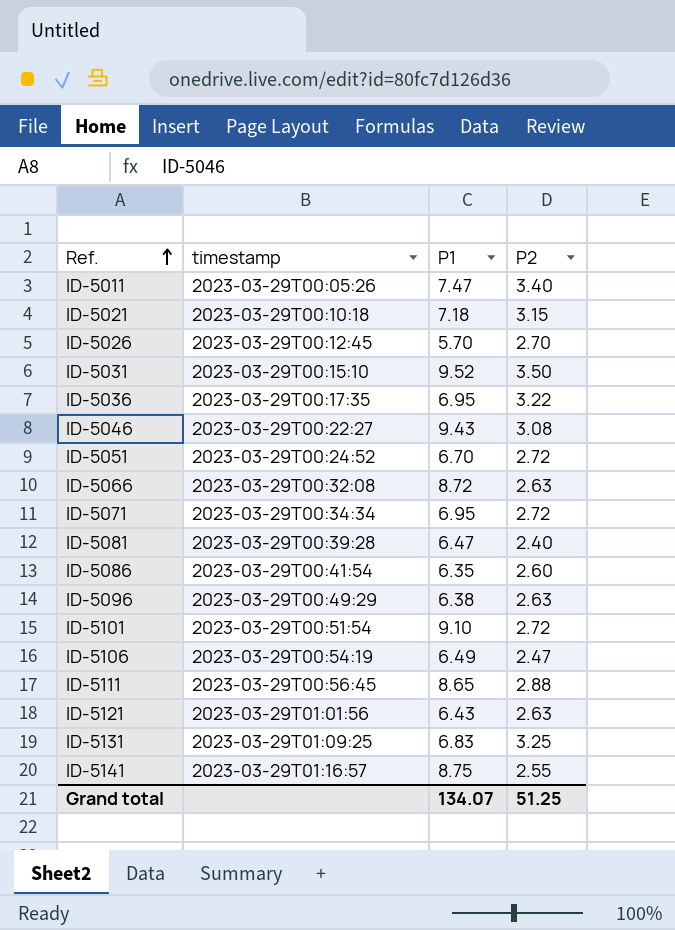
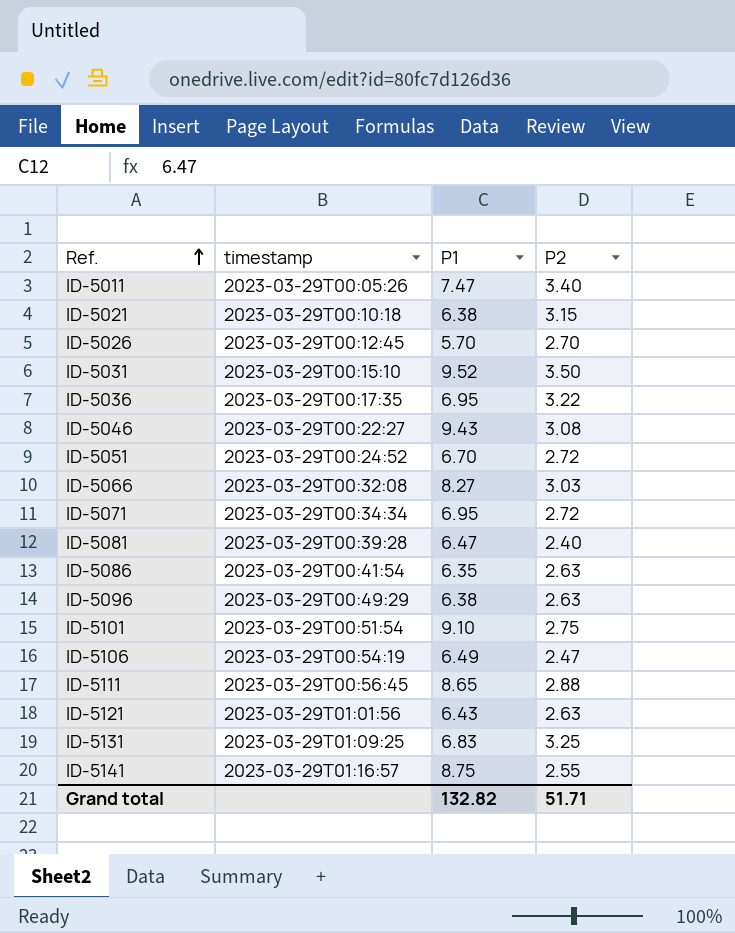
ID-5021 | P1: 7.18 -> 6.38
ID-5066 | P1: 8.72 -> 8.27
ID-5066 | P2: 2.63 -> 3.03
ID-5086 | P2: 2.60 -> 2.63
ID-5101 | P2: 2.72 -> 2.75
Grand total | P1: 134.07 -> 132.82
Grand total | P2: 51.25 -> 51.71

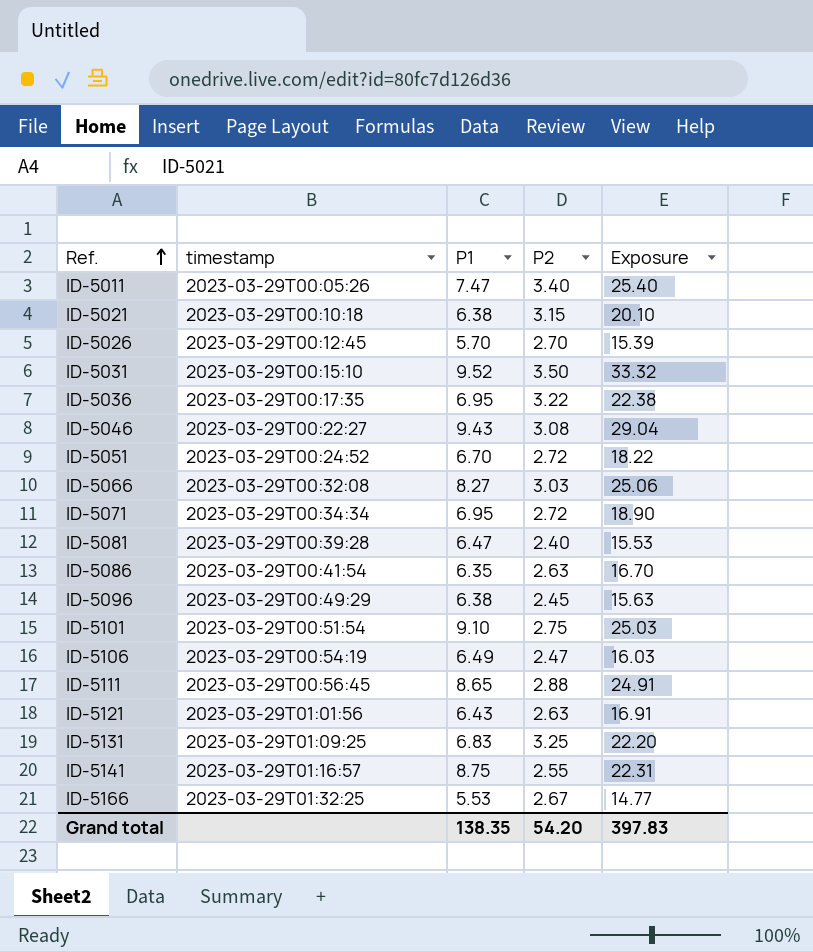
column Exposure | formula: none -> [P1] * [P2]
ID-5096 | P2: 2.63 -> 2.45
row ID-5166: none -> 2023-03-29T01:32:25 | 5.53 | 2.67 | 14.77
Grand total | P1: 132.82 -> 138.35
Grand total | P2: 51.71 -> 54.20

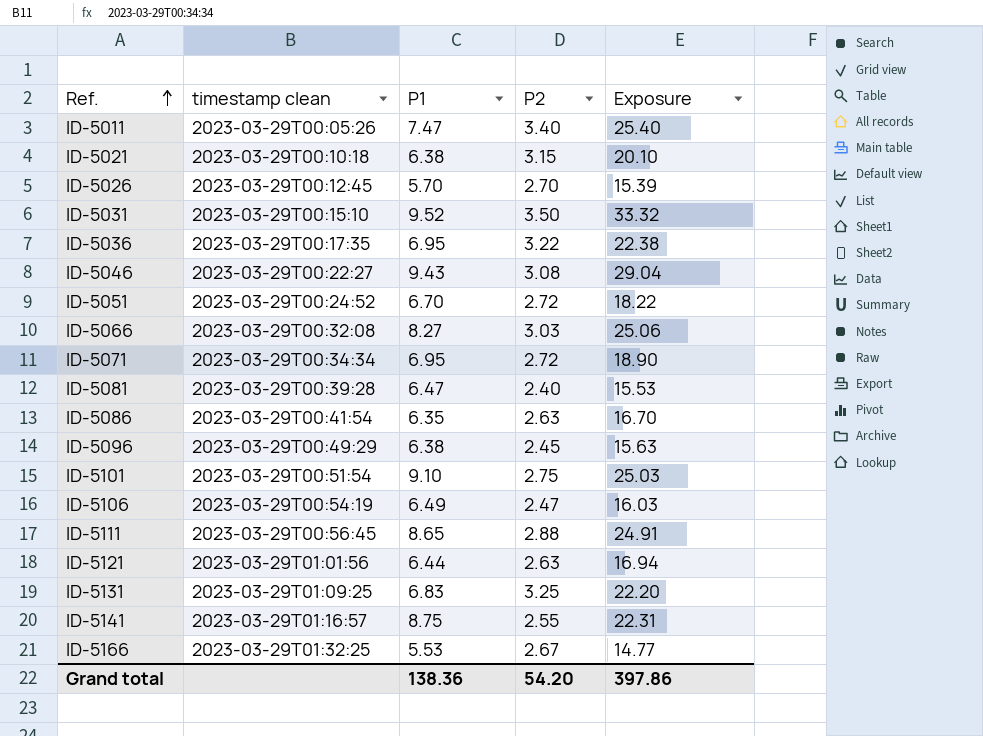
column name: timestamp -> timestamp clean
ID-5121 | P1: 6.43 -> 6.44
ID-5121 | Exposure: 16.91 -> 16.94
Grand total | P1: 138.35 -> 138.36
Grand total | Exposure: 397.83 -> 397.86

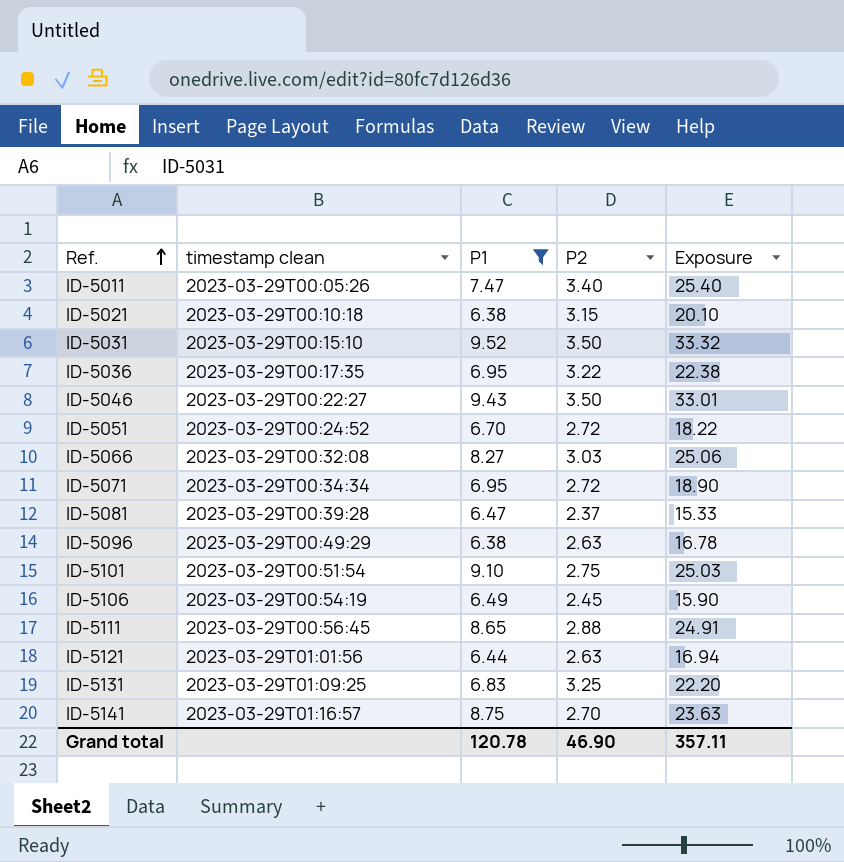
filter: none -> P1 >= 6.38
ID-5046 | P2: 3.08 -> 3.50
ID-5046 | Exposure: 29.04 -> 33.01
ID-5081 | P2: 2.40 -> 2.37
ID-5081 | Exposure: 15.53 -> 15.33
ID-5096 | P2: 2.45 -> 2.63
ID-5096 | Exposure: 15.63 -> 16.78
ID-5106 | P2: 2.47 -> 2.45
ID-5106 | Exposure: 16.03 -> 15.90
ID-5141 | P2: 2.55 -> 2.70
ID-5141 | Exposure: 22.31 -> 23.63
Grand total | P1: 138.36 -> 120.78
Grand total | P2: 54.20 -> 46.90
Grand total | Exposure: 397.86 -> 357.11

